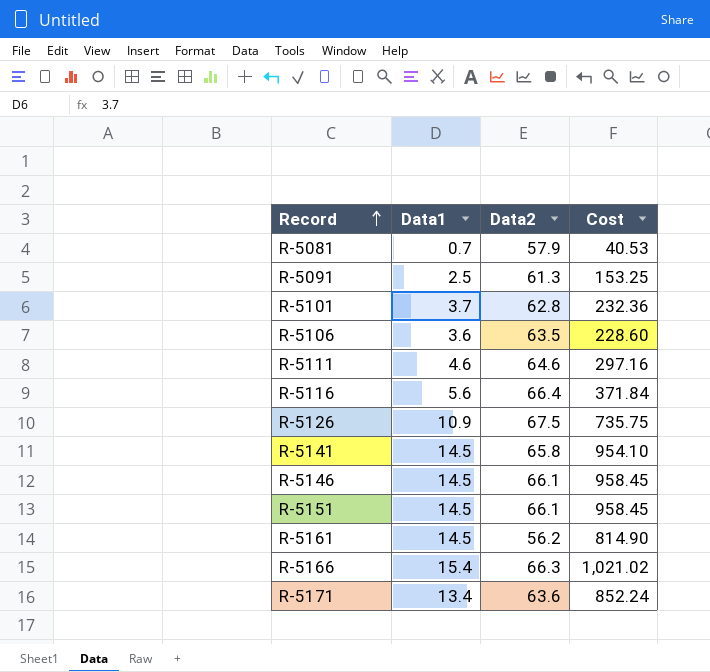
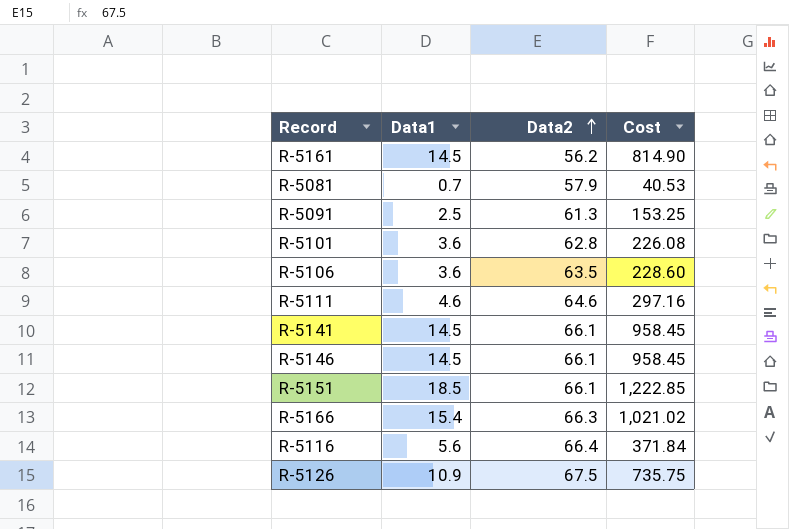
row order: Record ascending -> Data2 ascending
row R-5171: 13.4 | 63.6 | 852.24 -> none
R-5101 | Data1: 3.7 -> 3.6
R-5101 | Cost: 232.36 -> 226.08
R-5141 | Data2: 65.8 -> 66.1
R-5141 | Cost: 954.10 -> 958.45
R-5151 | Data1: 14.5 -> 18.5
R-5151 | Cost: 958.45 -> 1,222.85

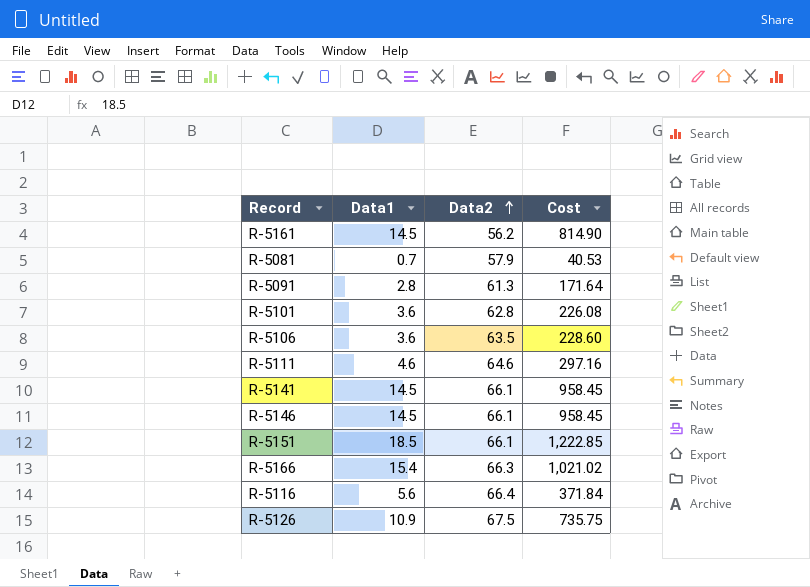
R-5091 | Data1: 2.5 -> 2.8
R-5091 | Cost: 153.25 -> 171.64

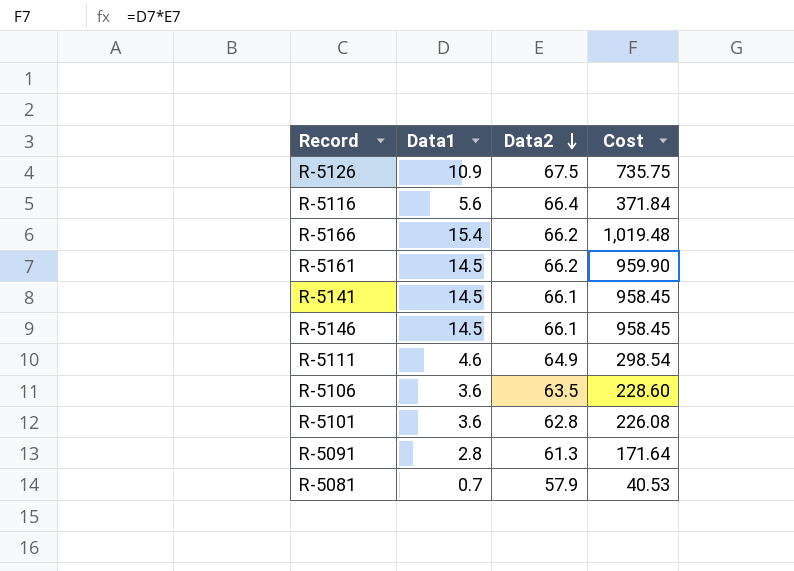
row order: Data2 ascending -> Data2 descending
row R-5151: 18.5 | 66.1 | 1,222.85 -> none
R-5166 | Data2: 66.3 -> 66.2
R-5166 | Cost: 1,021.02 -> 1,019.48
R-5161 | Data2: 56.2 -> 66.2
R-5161 | Cost: 814.90 -> 959.90
R-5111 | Data2: 64.6 -> 64.9
R-5111 | Cost: 297.16 -> 298.54

